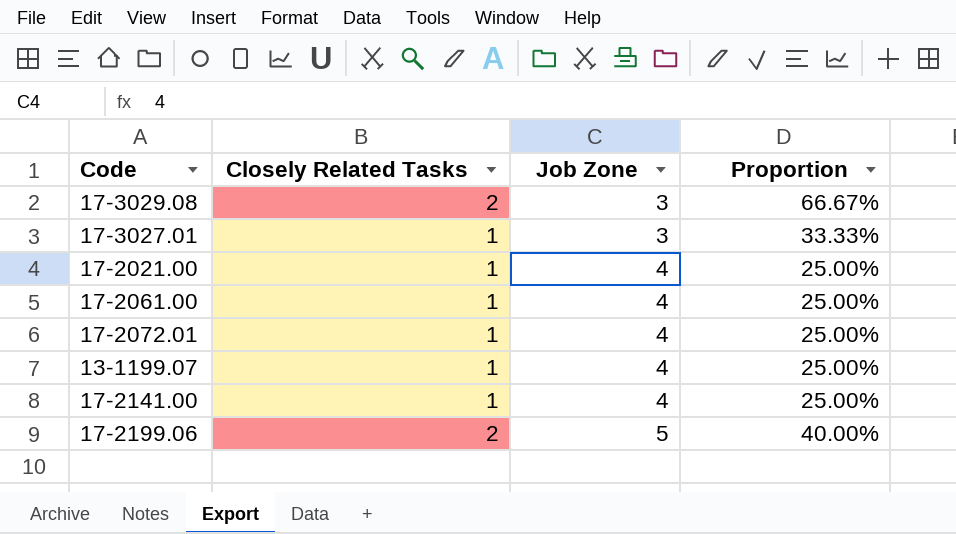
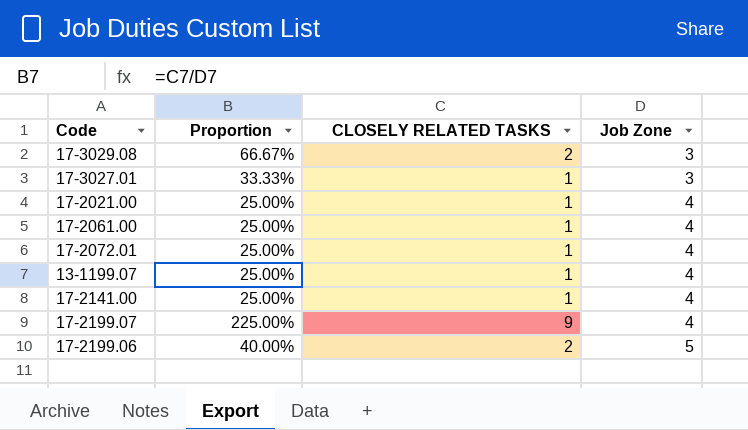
column Proportion | position: 4 -> 2
column name: Closely Related Tasks -> CLOSELY RELATED TASKS
row 17-2199.07: none -> 225.00% | 9 | 4

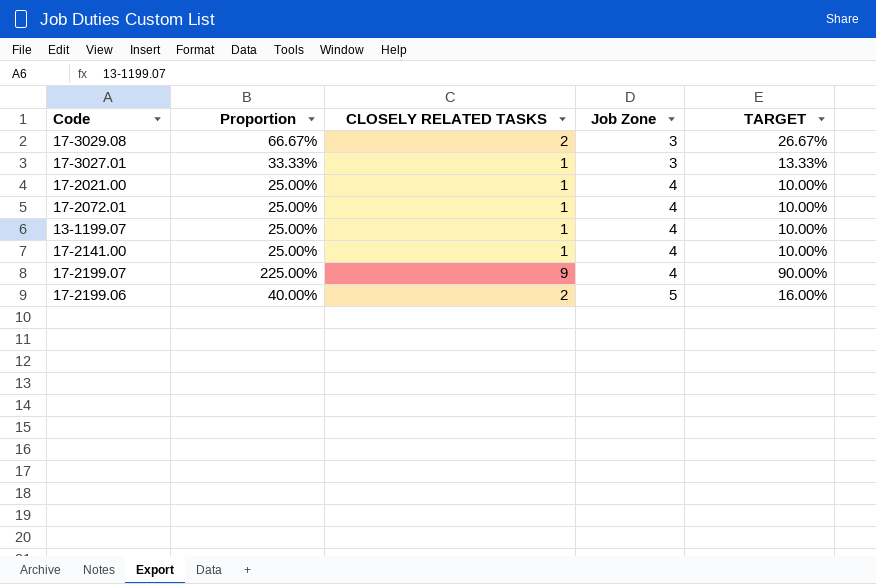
column TARGET | formula: none -> [Proportion] * 0.4
row 17-2061.00: 25.00% | 1 | 4 -> none

